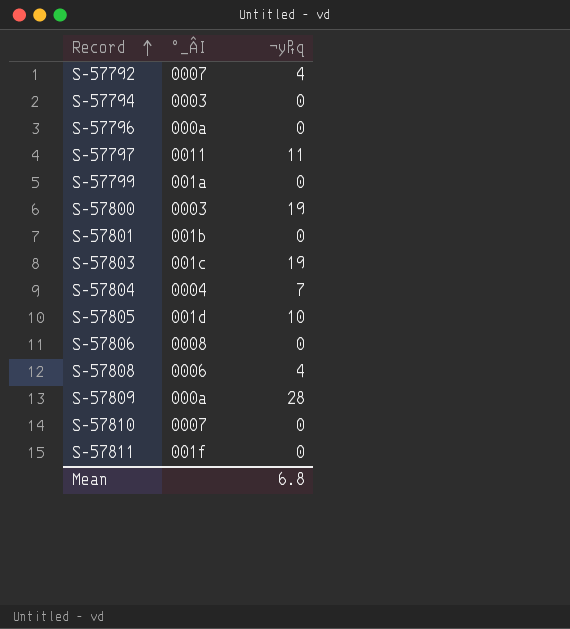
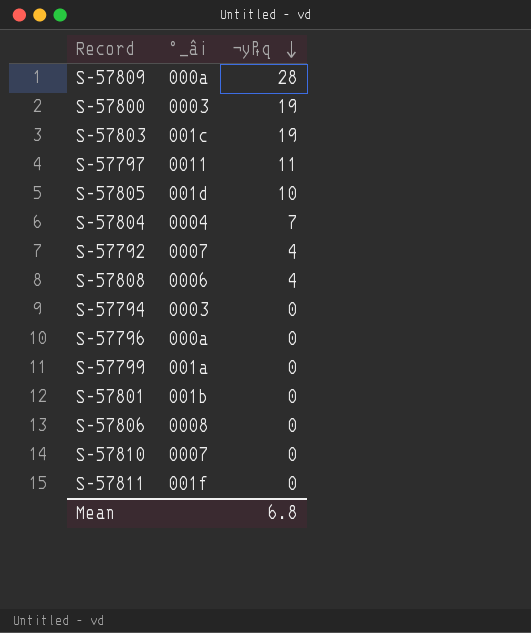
row order: Record ascending -> ¬y¶q descending
column name: °_ÂI -> °_âi

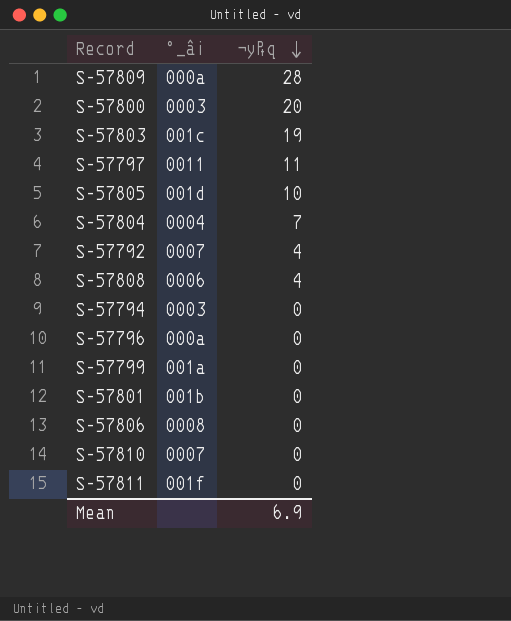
S-57800 | ¬y¶q: 19 -> 20
Mean | ¬y¶q: 6.8 -> 6.9

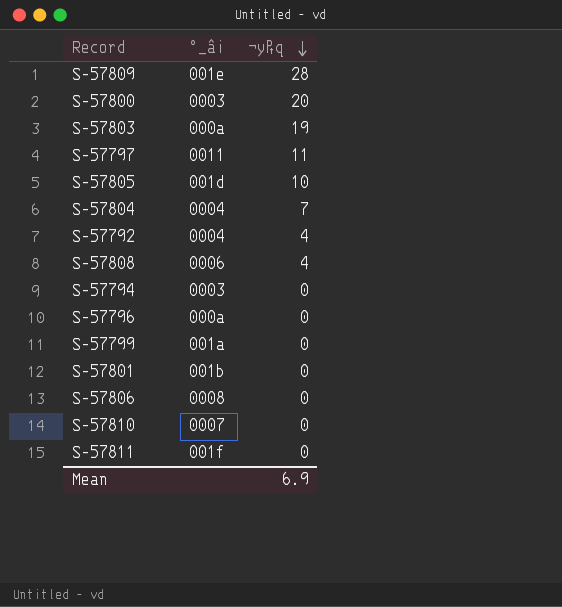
S-57809 | °_âi: 000a -> 001e
S-57803 | °_âi: 001c -> 000a
S-57792 | °_âi: 0007 -> 0004

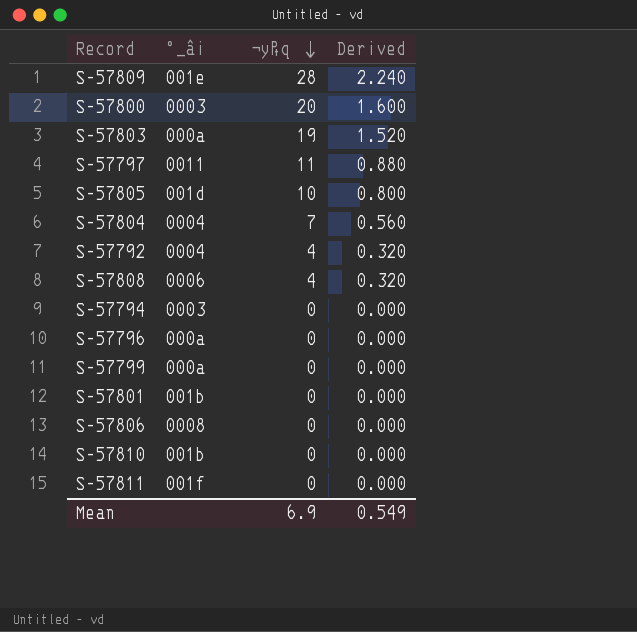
column Derived | formula: none -> [¬y¶q] * 0.08
S-57799 | °_âi: 001a -> 000a
S-57810 | °_âi: 0007 -> 001b

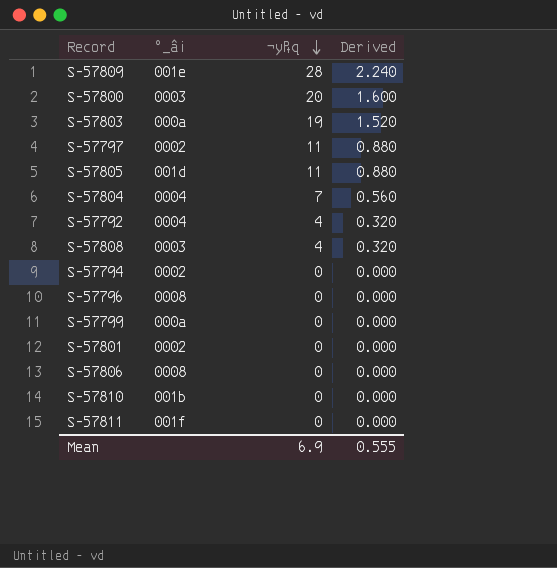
S-57797 | °_âi: 0011 -> 0002
S-57805 | ¬y¶q: 10 -> 11
S-57805 | Derived: 0.800 -> 0.880
S-57808 | °_âi: 0006 -> 0003
S-57794 | °_âi: 0003 -> 0002
S-57796 | °_âi: 000a -> 0008
S-57801 | °_âi: 001b -> 0002
Mean | Derived: 0.549 -> 0.555

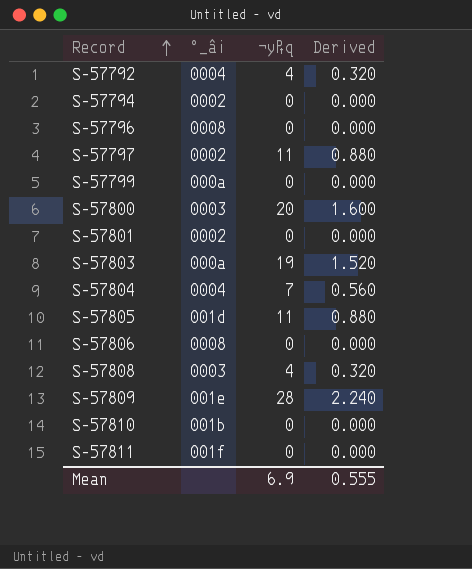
row order: ¬y¶q descending -> Record ascending

